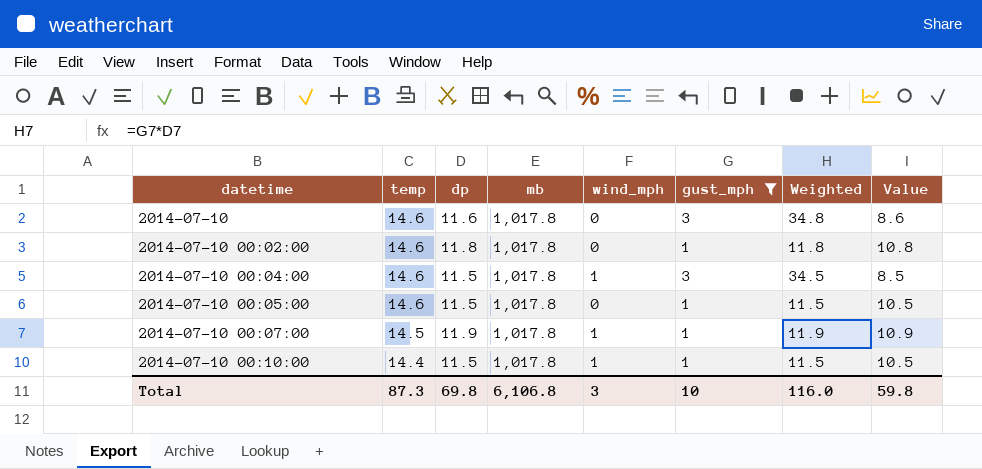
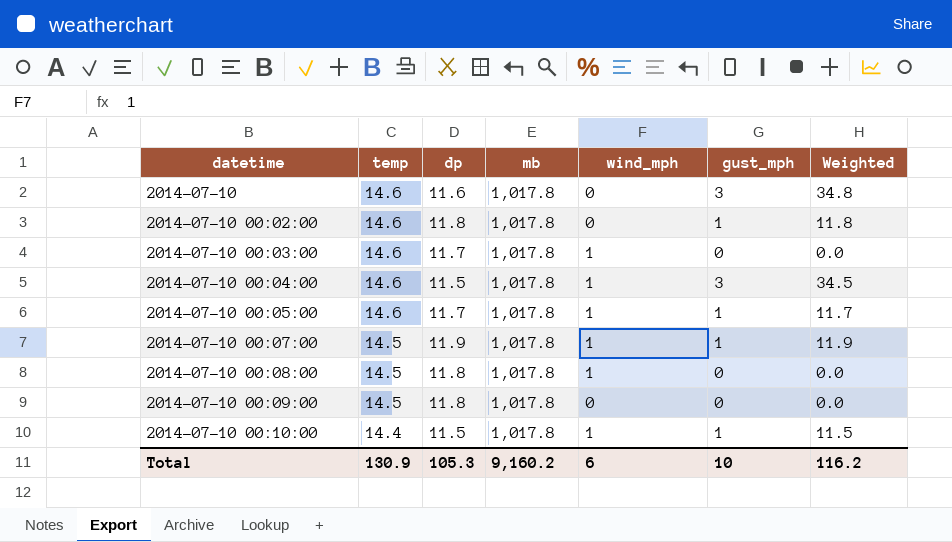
filter: gust_mph != 0 -> none
column Value | formula: [dp] - [gust_mph] -> none
2014-07-10 00:05:00 | dp: 11.5 -> 11.7
2014-07-10 00:05:00 | wind_mph: 0 -> 1
2014-07-10 00:05:00 | Weighted: 11.5 -> 11.7
Total | temp: 87.3 -> 130.9
Total | dp: 69.8 -> 105.3
Total | mb: 6,106.8 -> 9,160.2
Total | wind_mph: 3 -> 6
Total | Weighted: 116.0 -> 116.2

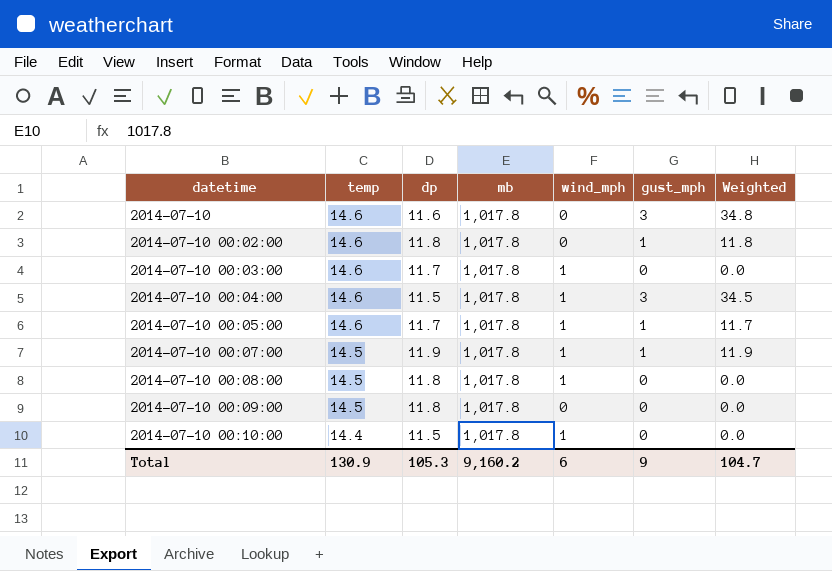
2014-07-10 00:10:00 | gust_mph: 1 -> 0
2014-07-10 00:10:00 | Weighted: 11.5 -> 0.0
Total | gust_mph: 10 -> 9
Total | Weighted: 116.2 -> 104.7

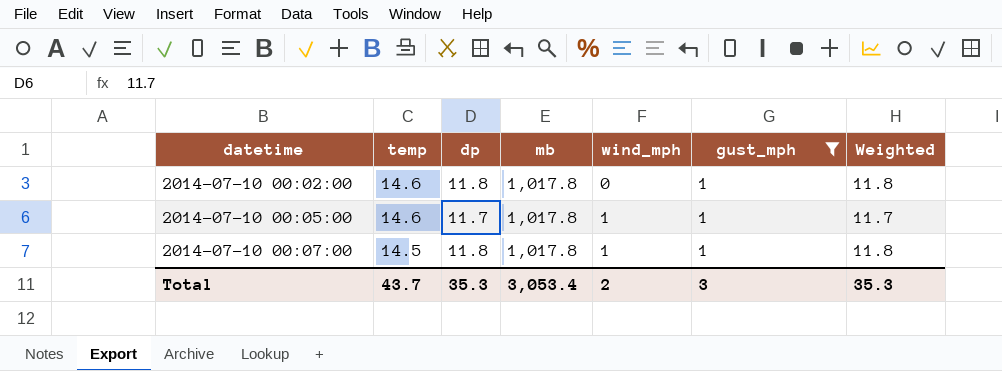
filter: none -> gust_mph = 1
2014-07-10 00:07:00 | dp: 11.9 -> 11.8
2014-07-10 00:07:00 | Weighted: 11.9 -> 11.8
Total | temp: 130.9 -> 43.7
Total | dp: 105.3 -> 35.3
Total | mb: 9,160.2 -> 3,053.4
Total | wind_mph: 6 -> 2
Total | gust_mph: 9 -> 3
Total | Weighted: 104.7 -> 35.3

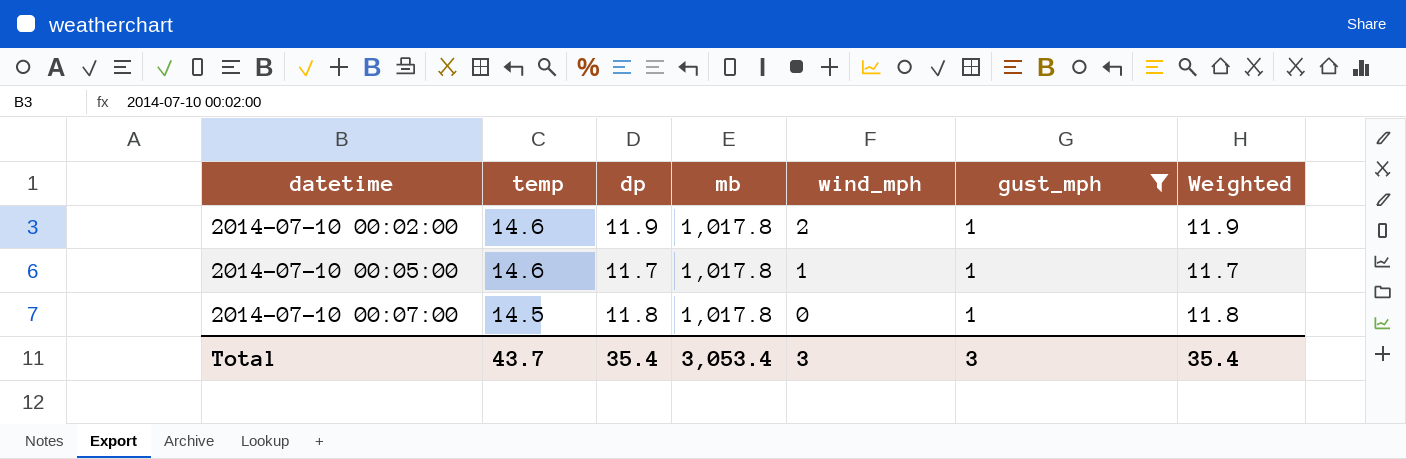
2014-07-10 00:02:00 | dp: 11.8 -> 11.9
2014-07-10 00:02:00 | wind_mph: 0 -> 2
2014-07-10 00:02:00 | Weighted: 11.8 -> 11.9
2014-07-10 00:07:00 | wind_mph: 1 -> 0
Total | dp: 35.3 -> 35.4
Total | wind_mph: 2 -> 3
Total | Weighted: 35.3 -> 35.4

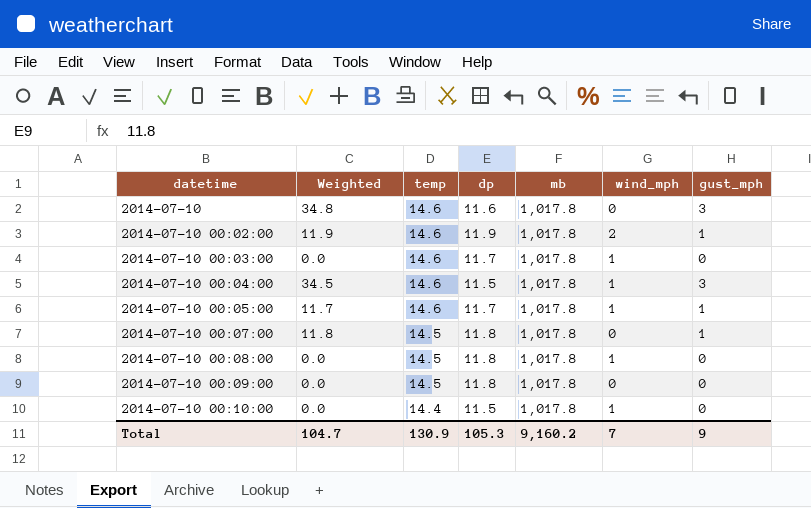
filter: gust_mph = 1 -> none
column Weighted | position: 7 -> 2
Total | Weighted: 35.4 -> 104.7
Total | temp: 43.7 -> 130.9
Total | dp: 35.4 -> 105.3
Total | mb: 3,053.4 -> 9,160.2
Total | wind_mph: 3 -> 7
Total | gust_mph: 3 -> 9

